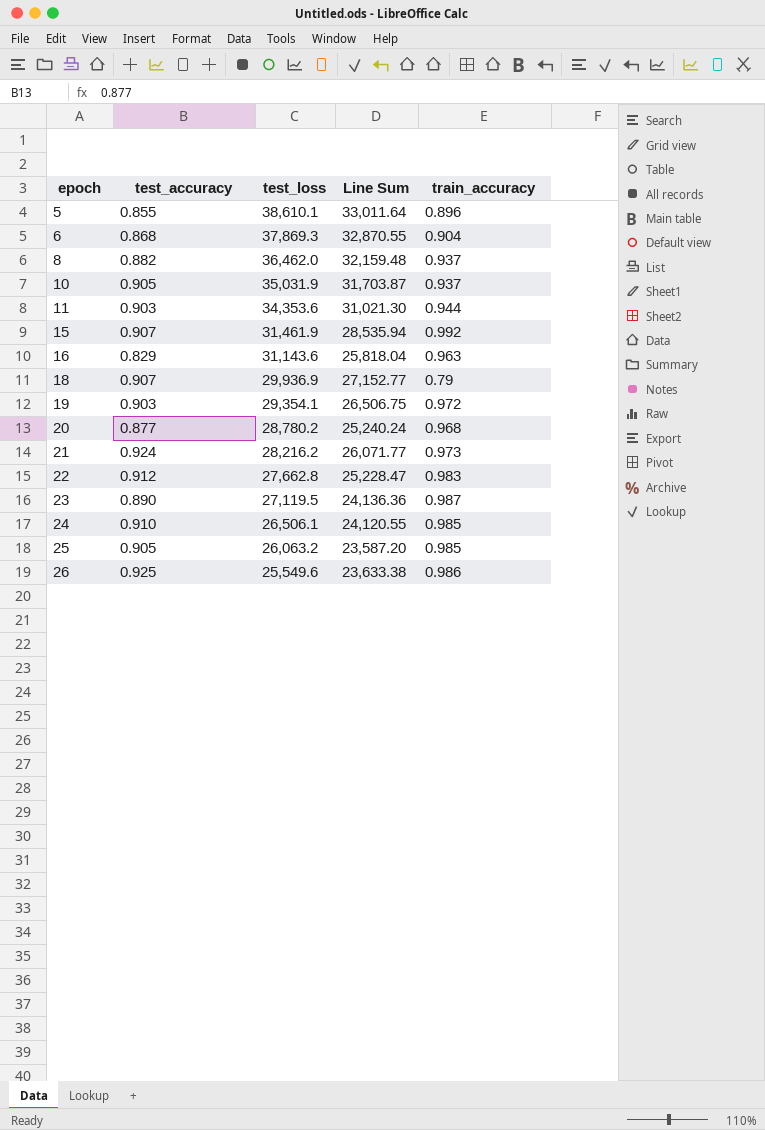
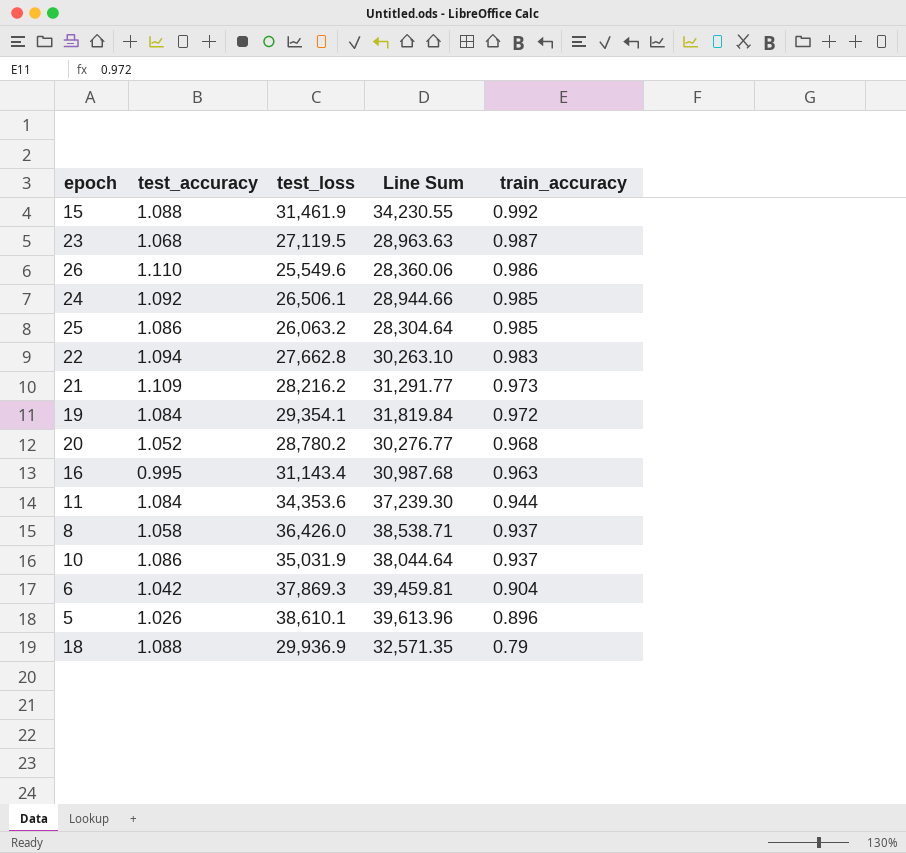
row order: epoch ascending -> train_accuracy descending
15 | test_accuracy: 0.907 -> 1.088
15 | Line Sum: 28,535.94 -> 34,230.55
23 | test_accuracy: 0.890 -> 1.068
23 | Line Sum: 24,136.36 -> 28,963.63
26 | test_accuracy: 0.925 -> 1.110
26 | Line Sum: 23,633.38 -> 28,360.06
24 | test_accuracy: 0.910 -> 1.092
24 | Line Sum: 24,120.55 -> 28,944.66
25 | test_accuracy: 0.905 -> 1.086
25 | Line Sum: 23,587.20 -> 28,304.64
22 | test_accuracy: 0.912 -> 1.094
22 | Line Sum: 25,228.47 -> 30,263.10
21 | test_accuracy: 0.924 -> 1.109
21 | Line Sum: 26,071.77 -> 31,291.77
19 | test_accuracy: 0.903 -> 1.084
19 | Line Sum: 26,506.75 -> 31,819.84
20 | test_accuracy: 0.877 -> 1.052
20 | Line Sum: 25,240.24 -> 30,276.77
16 | test_accuracy: 0.829 -> 0.995
16 | test_loss: 31,143.6 -> 31,143.4
16 | Line Sum: 25,818.04 -> 30,987.68
11 | test_accuracy: 0.903 -> 1.084
11 | Line Sum: 31,021.30 -> 37,239.30
8 | test_accuracy: 0.882 -> 1.058
8 | test_loss: 36,462.0 -> 36,426.0
8 | Line Sum: 32,159.48 -> 38,538.71
10 | test_accuracy: 0.905 -> 1.086
10 | Line Sum: 31,703.87 -> 38,044.64
6 | test_accuracy: 0.868 -> 1.042
6 | Line Sum: 32,870.55 -> 39,459.81
5 | test_accuracy: 0.855 -> 1.026
5 | Line Sum: 33,011.64 -> 39,613.96
18 | test_accuracy: 0.907 -> 1.088
18 | Line Sum: 27,152.77 -> 32,571.35

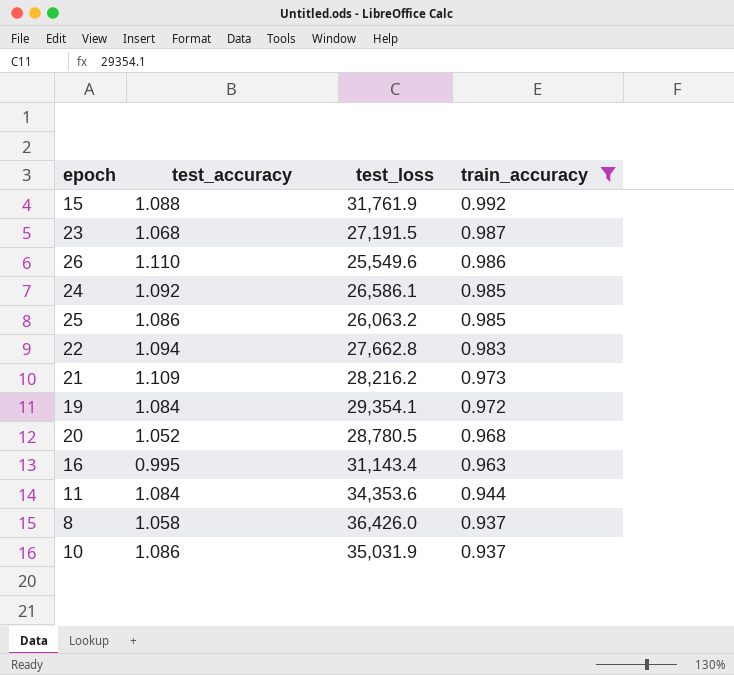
filter: none -> train_accuracy >= 0.937
column Line Sum | formula: [test_accuracy] * [test_loss] -> none
15 | test_loss: 31,461.9 -> 31,761.9
23 | test_loss: 27,119.5 -> 27,191.5
24 | test_loss: 26,506.1 -> 26,586.1
20 | test_loss: 28,780.2 -> 28,780.5

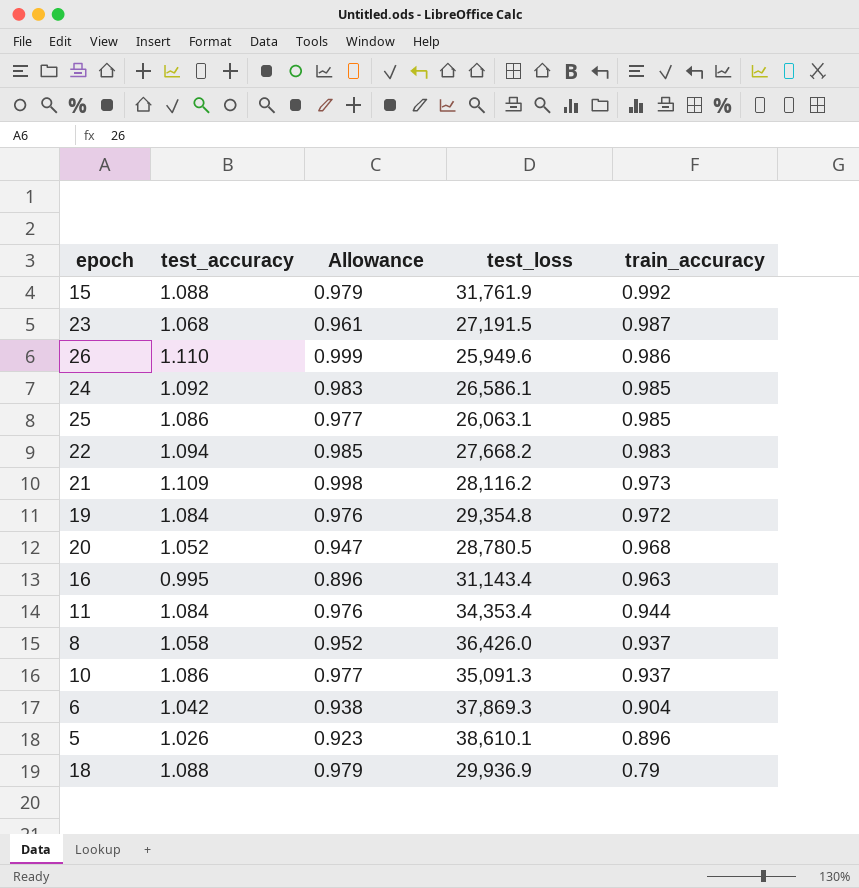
filter: train_accuracy >= 0.937 -> none
column Allowance | formula: none -> [test_accuracy] * 0.9
26 | test_loss: 25,549.6 -> 25,949.6
25 | test_loss: 26,063.2 -> 26,063.1
22 | test_loss: 27,662.8 -> 27,668.2
21 | test_loss: 28,216.2 -> 28,116.2
19 | test_loss: 29,354.1 -> 29,354.8
11 | test_loss: 34,353.6 -> 34,353.4
10 | test_loss: 35,031.9 -> 35,091.3

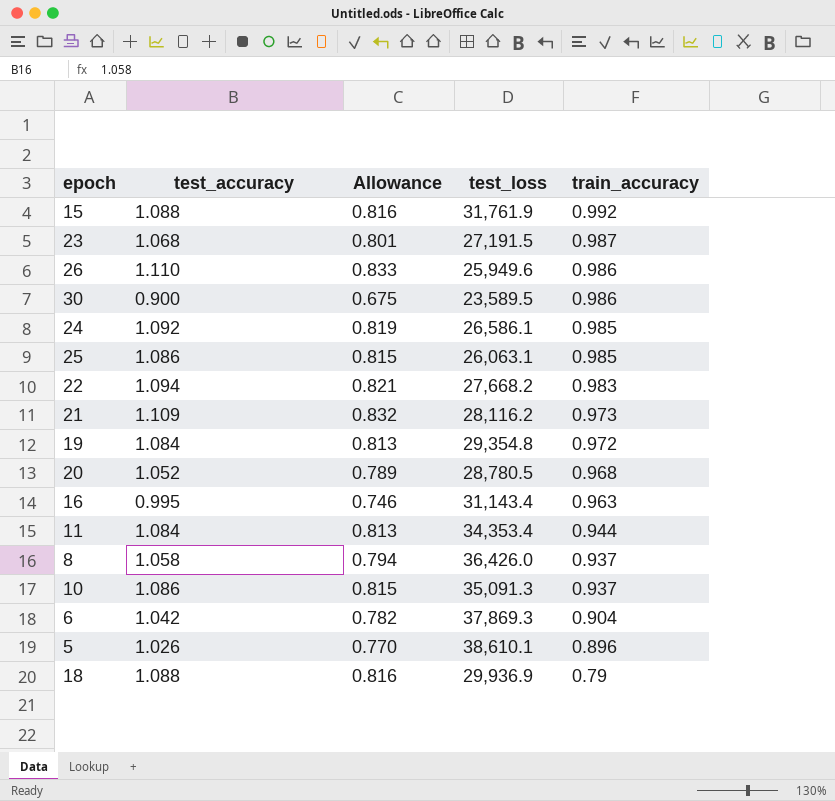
column Allowance | formula: [test_accuracy] * 0.9 -> [test_accuracy] * 0.75
row 30: none -> 0.900 | 0.675 | 23,589.5 | 0.986

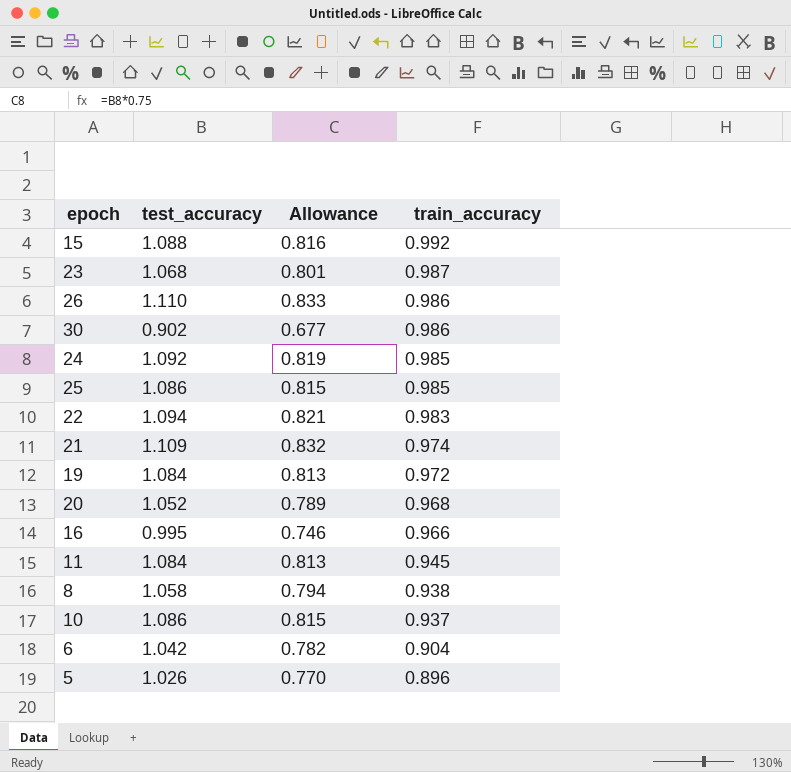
column test_loss | position: 4 -> none
row 18: 1.088 | 0.816 | 29,936.9 | 0.79 -> none
30 | test_accuracy: 0.900 -> 0.902
30 | Allowance: 0.675 -> 0.677
21 | train_accuracy: 0.973 -> 0.974
16 | train_accuracy: 0.963 -> 0.966
11 | train_accuracy: 0.944 -> 0.945
8 | train_accuracy: 0.937 -> 0.938

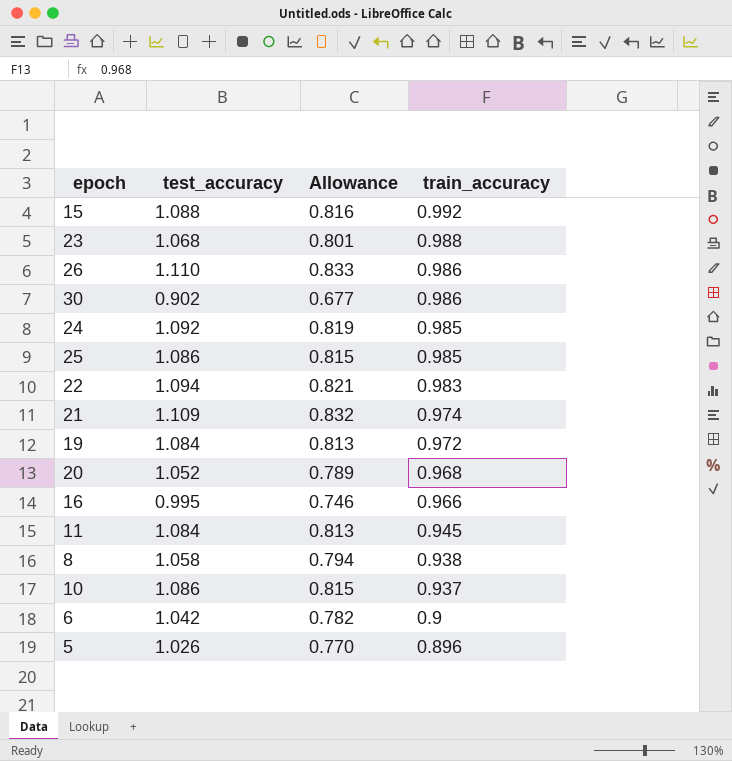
23 | train_accuracy: 0.987 -> 0.988
6 | train_accuracy: 0.904 -> 0.9

